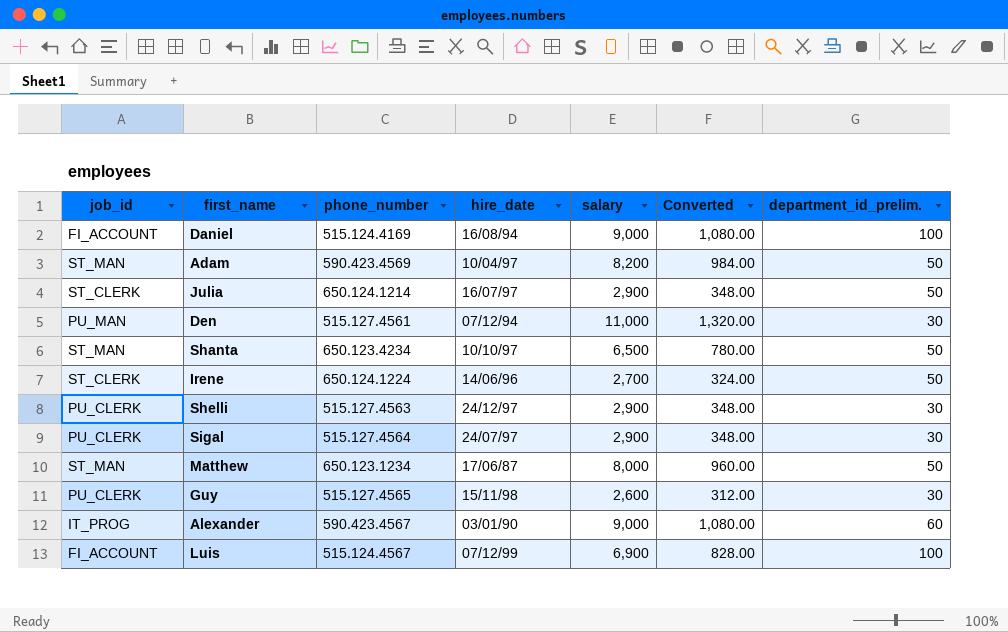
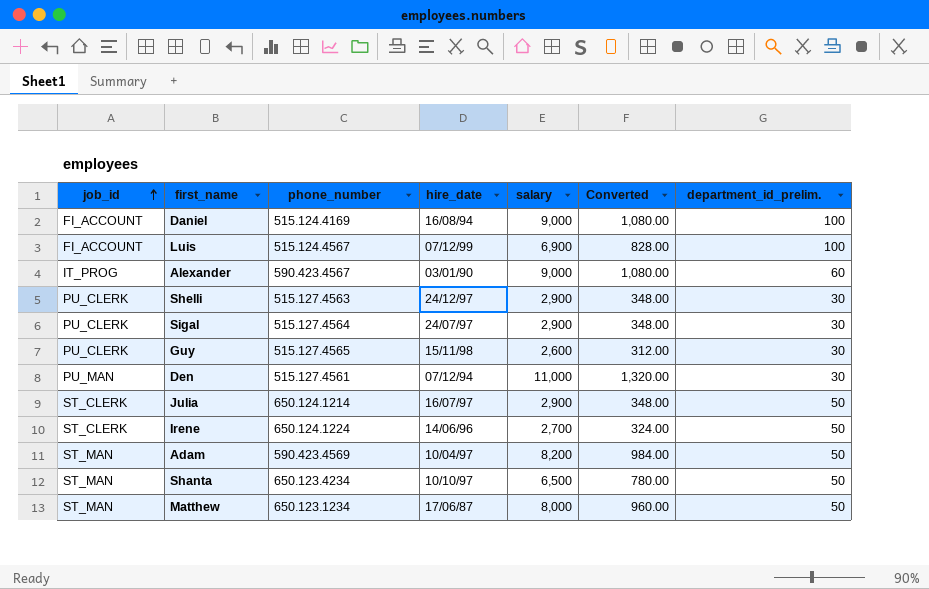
row order: none -> job_id ascending

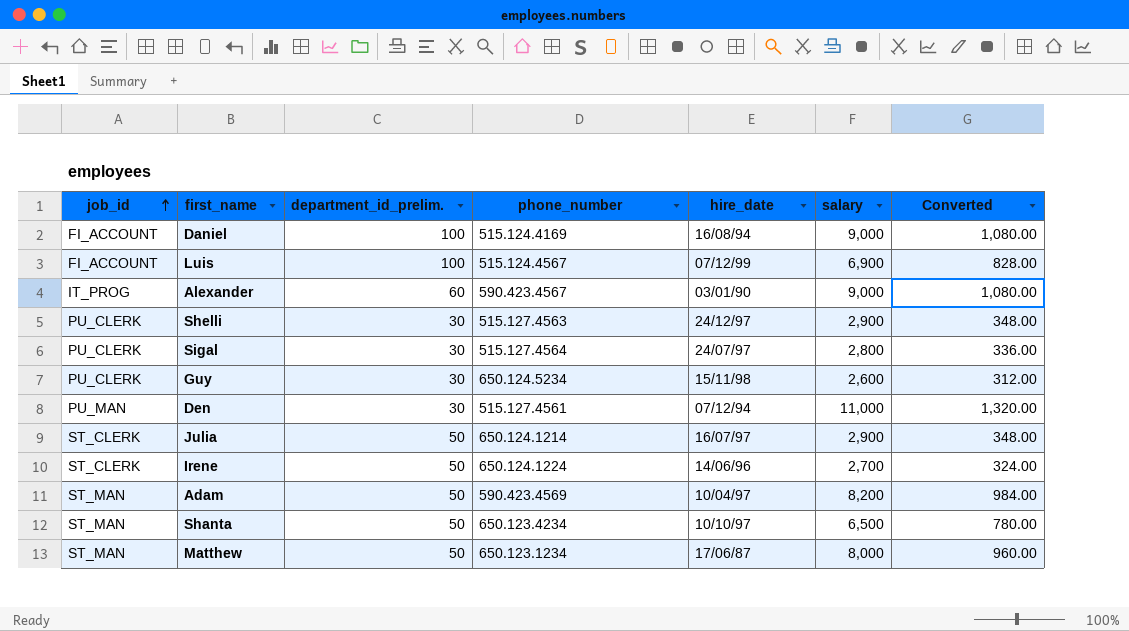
column department_id_prelim. | position: 7 -> 3
Sigal | salary: 2,900 -> 2,800
Sigal | Converted: 348.00 -> 336.00
Guy | phone_number: 515.127.4565 -> 650.124.5234

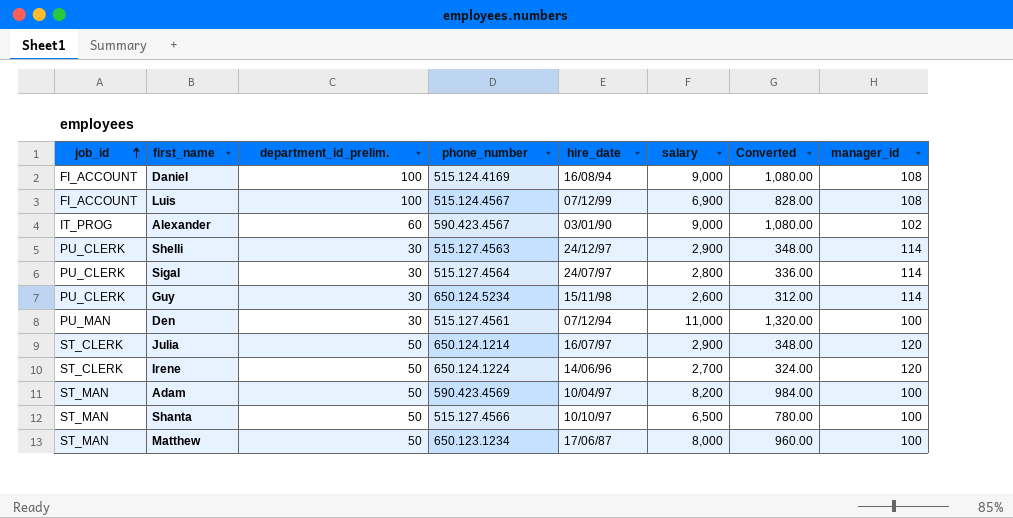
column manager_id | position: none -> 8
Shanta | phone_number: 650.123.4234 -> 515.127.4566

